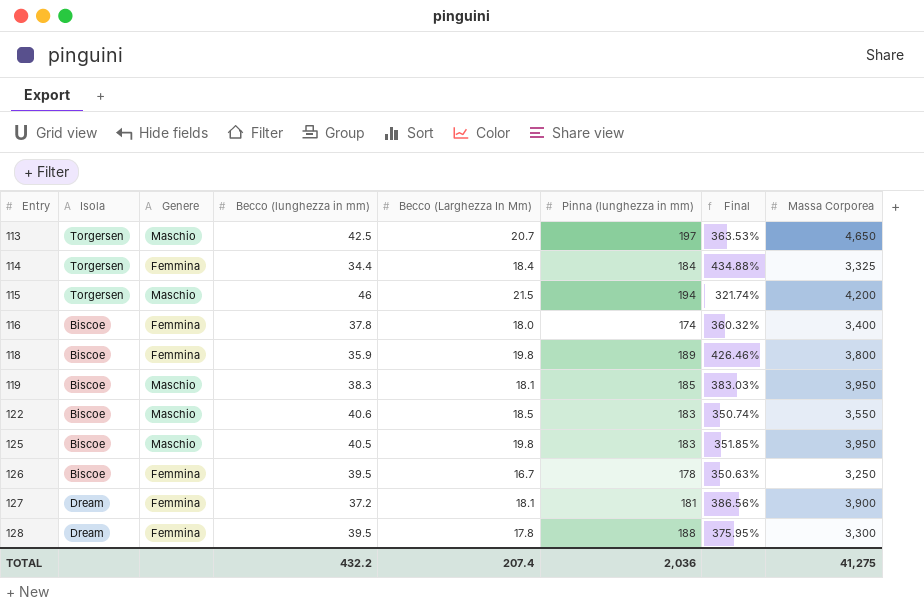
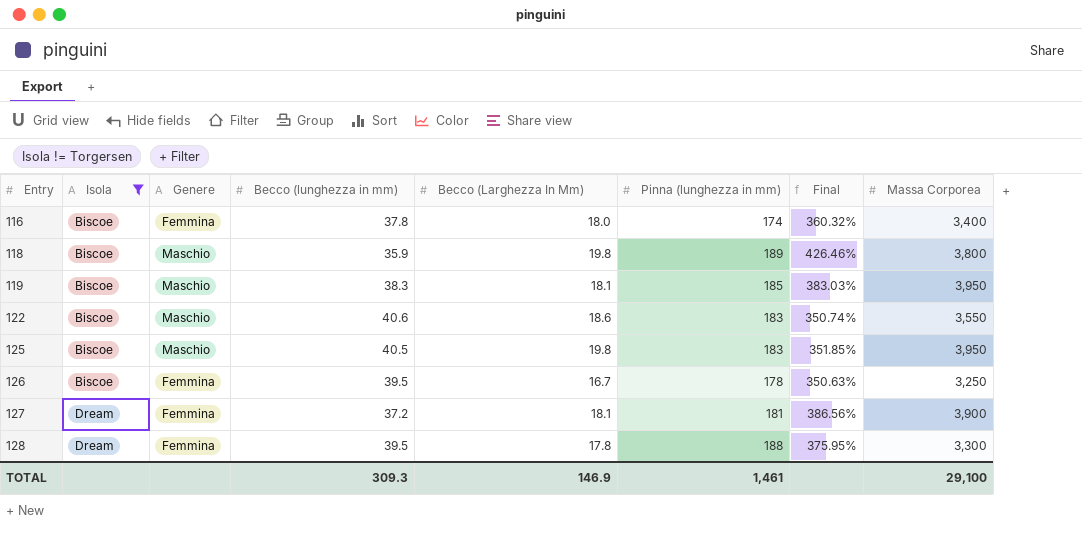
filter: none -> Isola != Torgersen
118 | Genere: Femmina -> Maschio
122 | Becco (Larghezza In Mm): 18.5 -> 18.6
TOTAL | Becco (lunghezza in mm): 432.2 -> 309.3
TOTAL | Becco (Larghezza In Mm): 207.4 -> 146.9
TOTAL | Pinna (lunghezza in mm): 2,036 -> 1,461
TOTAL | Massa Corporea: 41,275 -> 29,100

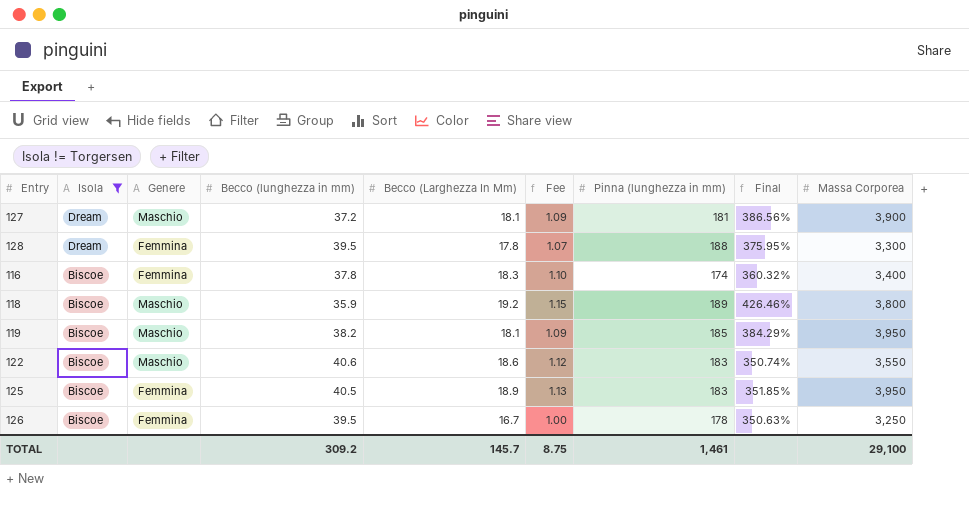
row order: Entry ascending -> Isola descending
column Fee | formula: none -> [Becco (Larghezza In Mm)] * 0.06
127 | Genere: Femmina -> Maschio
116 | Becco (Larghezza In Mm): 18.0 -> 18.3
118 | Becco (Larghezza In Mm): 19.8 -> 19.2
119 | Becco (lunghezza in mm): 38.3 -> 38.2
119 | Final: 383.03% -> 384.29%
125 | Genere: Maschio -> Femmina
125 | Becco (Larghezza In Mm): 19.8 -> 18.9
TOTAL | Becco (lunghezza in mm): 309.3 -> 309.2
TOTAL | Becco (Larghezza In Mm): 146.9 -> 145.7

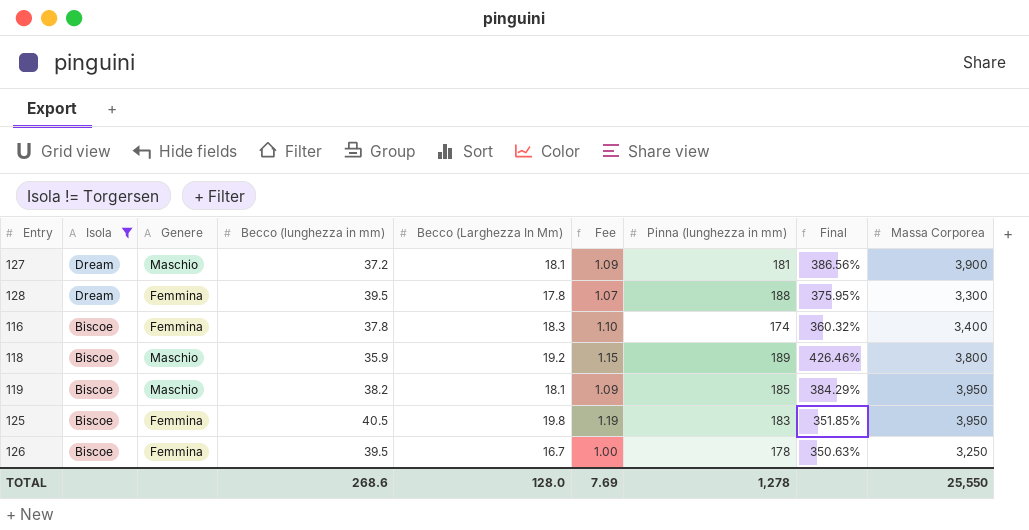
row 122: Biscoe | Maschio | 40.6 | 18.6 | 1.12 | 183 | 350.74% | 3,550 -> none
125 | Becco (Larghezza In Mm): 18.9 -> 19.8
125 | Fee: 1.13 -> 1.19
TOTAL | Becco (lunghezza in mm): 309.2 -> 268.6
TOTAL | Becco (Larghezza In Mm): 145.7 -> 128.0
TOTAL | Fee: 8.75 -> 7.69
TOTAL | Pinna (lunghezza in mm): 1,461 -> 1,278
TOTAL | Massa Corporea: 29,100 -> 25,550

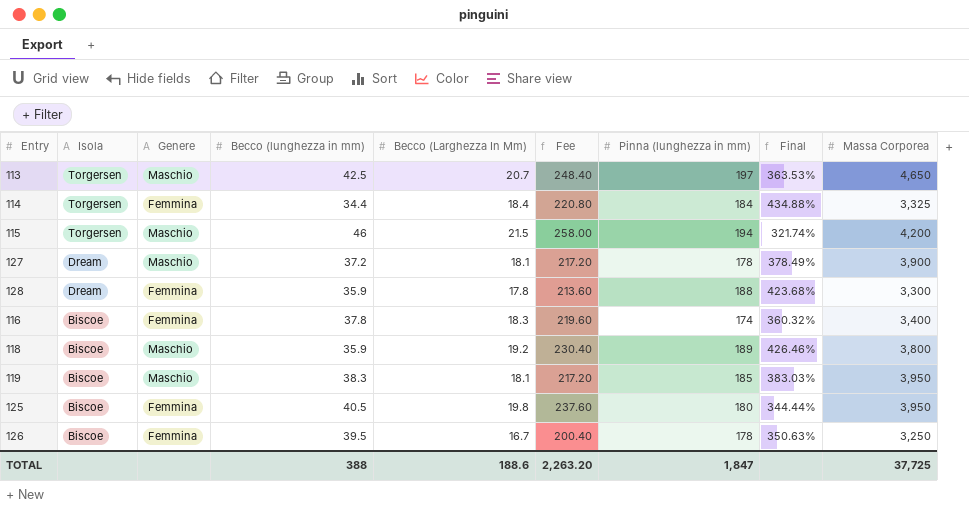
filter: Isola != Torgersen -> none
column Fee | formula: [Becco (Larghezza In Mm)] * 0.06 -> [Becco (Larghezza In Mm)] * 12
127 | Pinna (lunghezza in mm): 181 -> 178
127 | Final: 386.56% -> 378.49%
128 | Becco (lunghezza in mm): 39.5 -> 35.9
128 | Final: 375.95% -> 423.68%
119 | Becco (lunghezza in mm): 38.2 -> 38.3
119 | Final: 384.29% -> 383.03%
125 | Pinna (lunghezza in mm): 183 -> 180
125 | Final: 351.85% -> 344.44%
TOTAL | Becco (lunghezza in mm): 268.6 -> 388
TOTAL | Becco (Larghezza In Mm): 128.0 -> 188.6
TOTAL | Fee: 7.69 -> 2,263.20
TOTAL | Pinna (lunghezza in mm): 1,278 -> 1,847
TOTAL | Massa Corporea: 25,550 -> 37,725

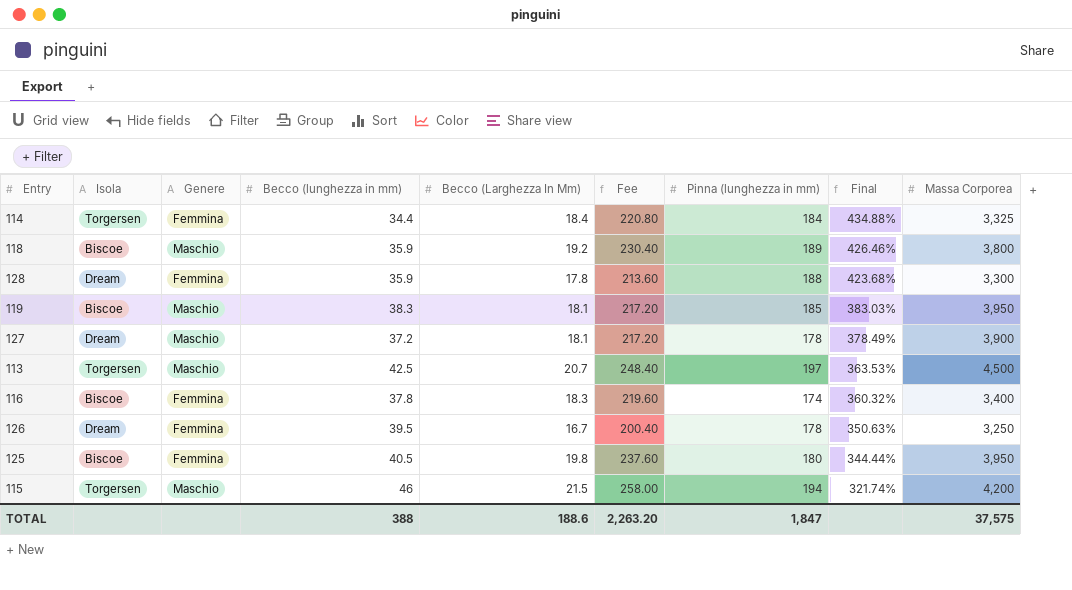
row order: Isola descending -> Final descending
113 | Massa Corporea: 4,650 -> 4,500
126 | Isola: Biscoe -> Dream
TOTAL | Massa Corporea: 37,725 -> 37,575

